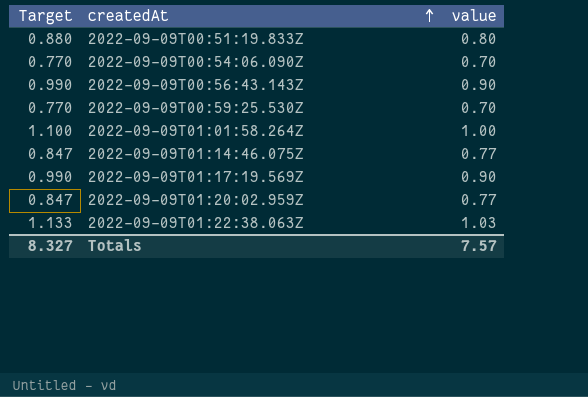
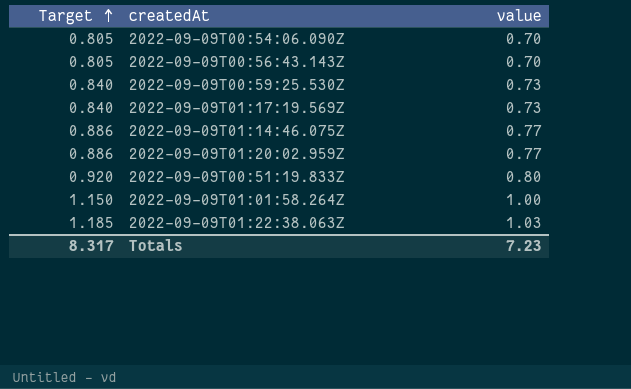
row order: createdAt ascending -> Target ascending
column Target | formula: [value] * 1.1 -> [value] * 1.15
2022-09-09T00:56:43.143Z | value: 0.90 -> 0.70
2022-09-09T00:59:25.530Z | value: 0.70 -> 0.73
2022-09-09T01:17:19.569Z | value: 0.90 -> 0.73
Totals | Target: 8.327 -> 8.317
Totals | value: 7.57 -> 7.23

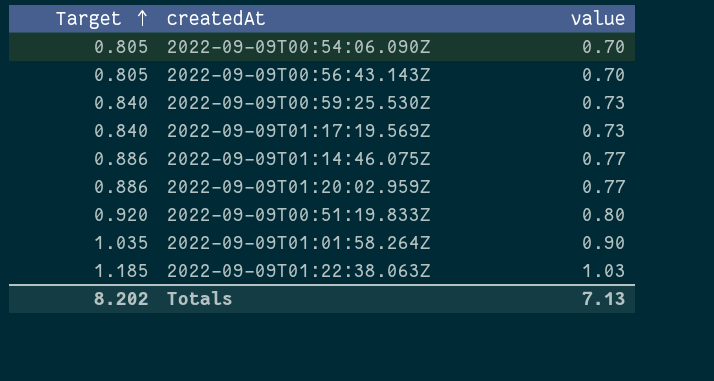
2022-09-09T01:01:58.264Z | Target: 1.150 -> 1.035
2022-09-09T01:01:58.264Z | value: 1.00 -> 0.90
Totals | Target: 8.317 -> 8.202
Totals | value: 7.23 -> 7.13

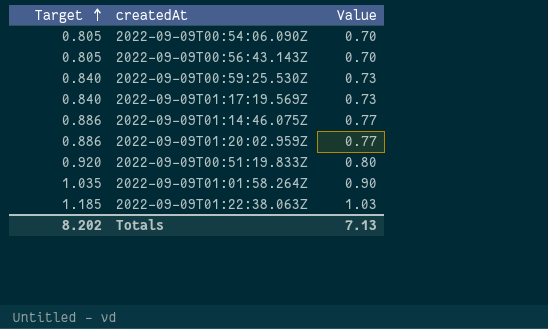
column name: value -> Value

